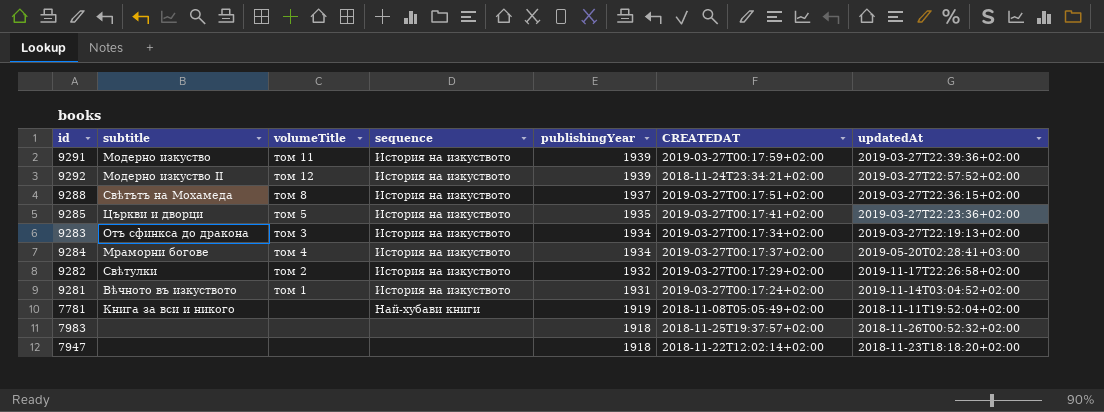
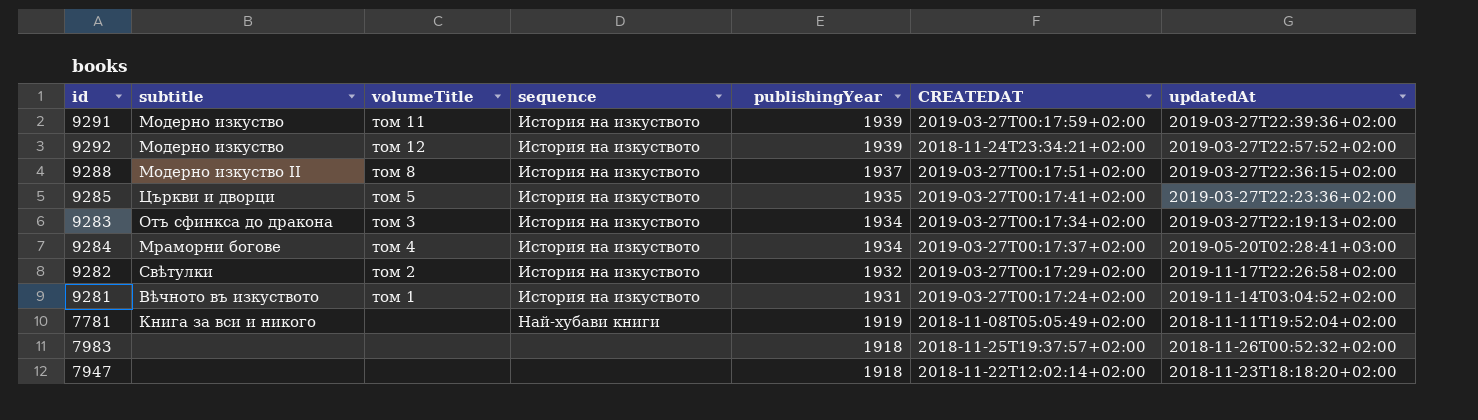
9292 | subtitle: Модерно изкуство II -> Модерно изкуство
9288 | subtitle: Свѣтътъ на Мохамеда -> Модерно изкуство II

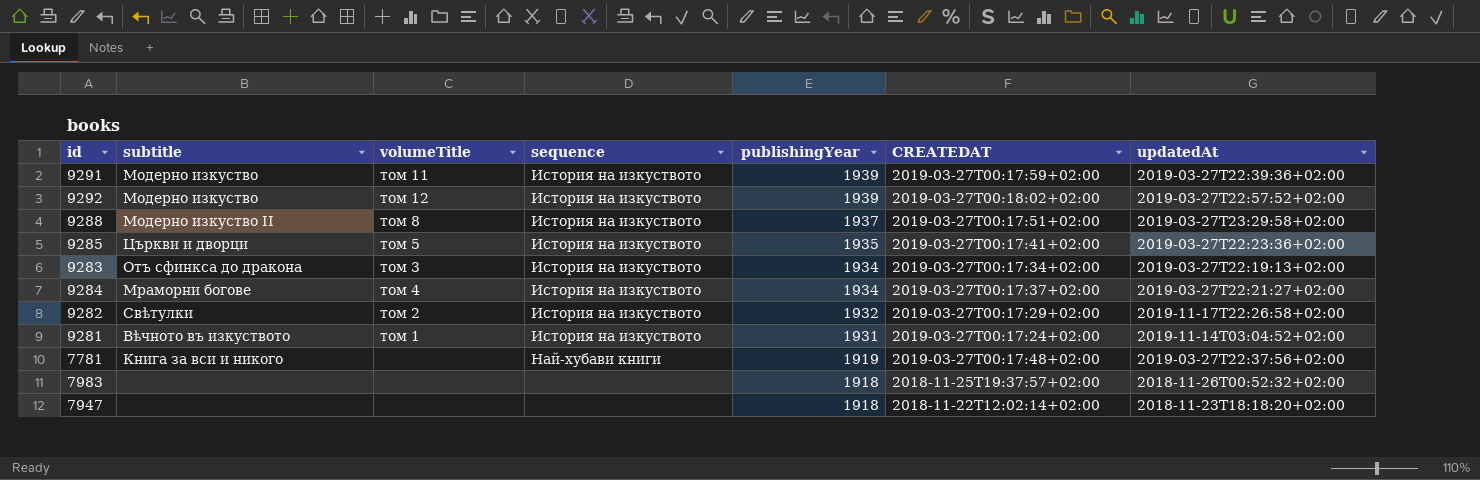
9292 | CREATEDAT: 2018-11-24T23:34:21+02:00 -> 2019-03-27T00:18:02+02:00
9288 | updatedAt: 2019-03-27T22:36:15+02:00 -> 2019-03-27T23:29:58+02:00
9284 | updatedAt: 2019-05-20T02:28:41+03:00 -> 2019-03-27T22:21:27+02:00
7781 | CREATEDAT: 2018-11-08T05:05:49+02:00 -> 2019-03-27T00:17:48+02:00
7781 | updatedAt: 2018-11-11T19:52:04+02:00 -> 2019-03-27T22:37:56+02:00

